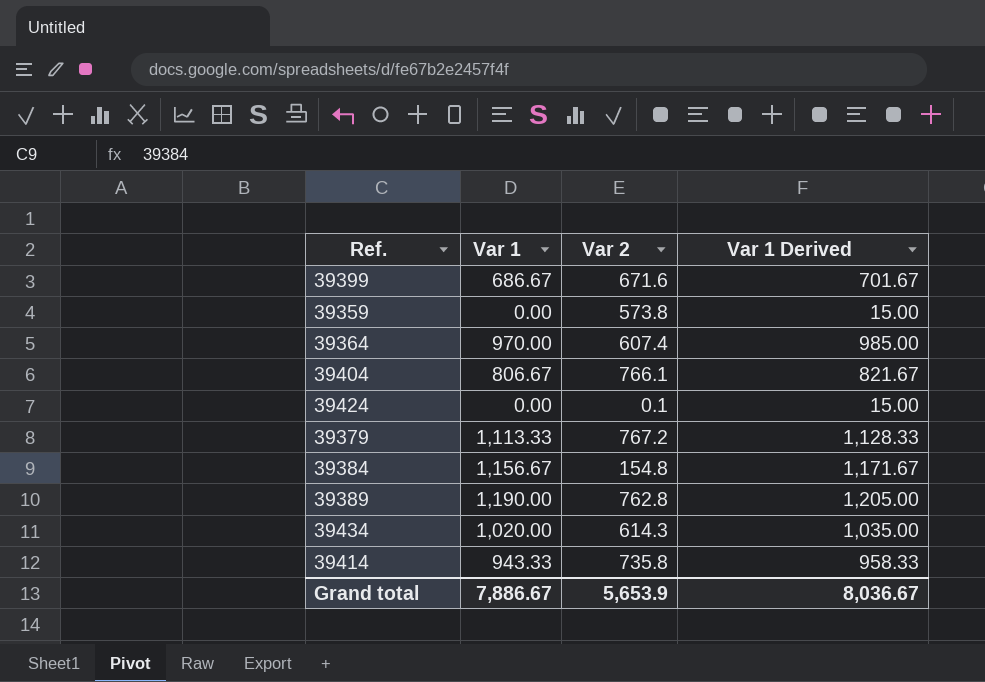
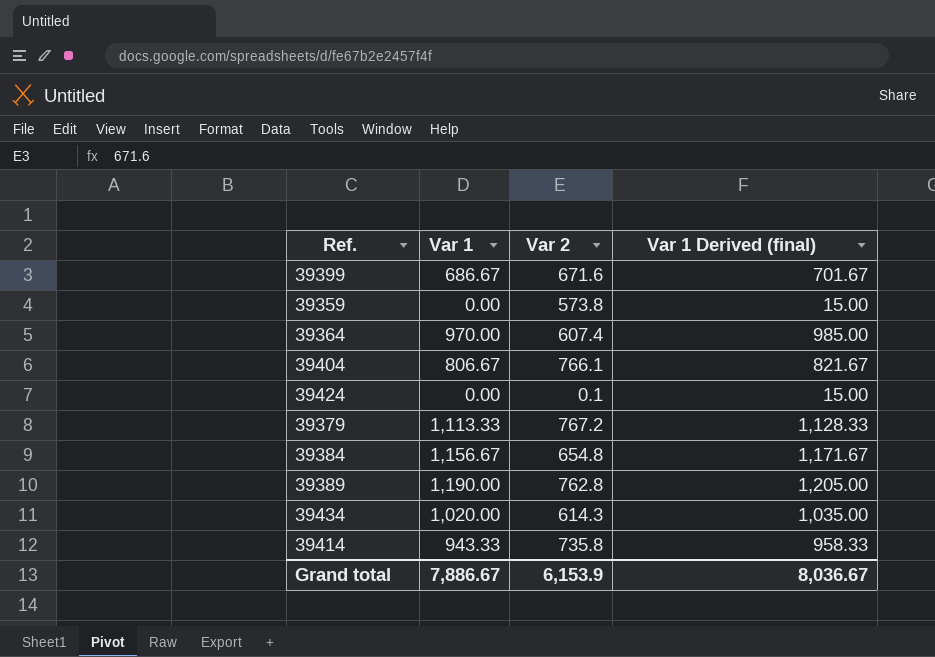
column name: Var 1 Derived -> Var 1 Derived (final)
39384 | Var 2: 154.8 -> 654.8
Grand total | Var 2: 5,653.9 -> 6,153.9

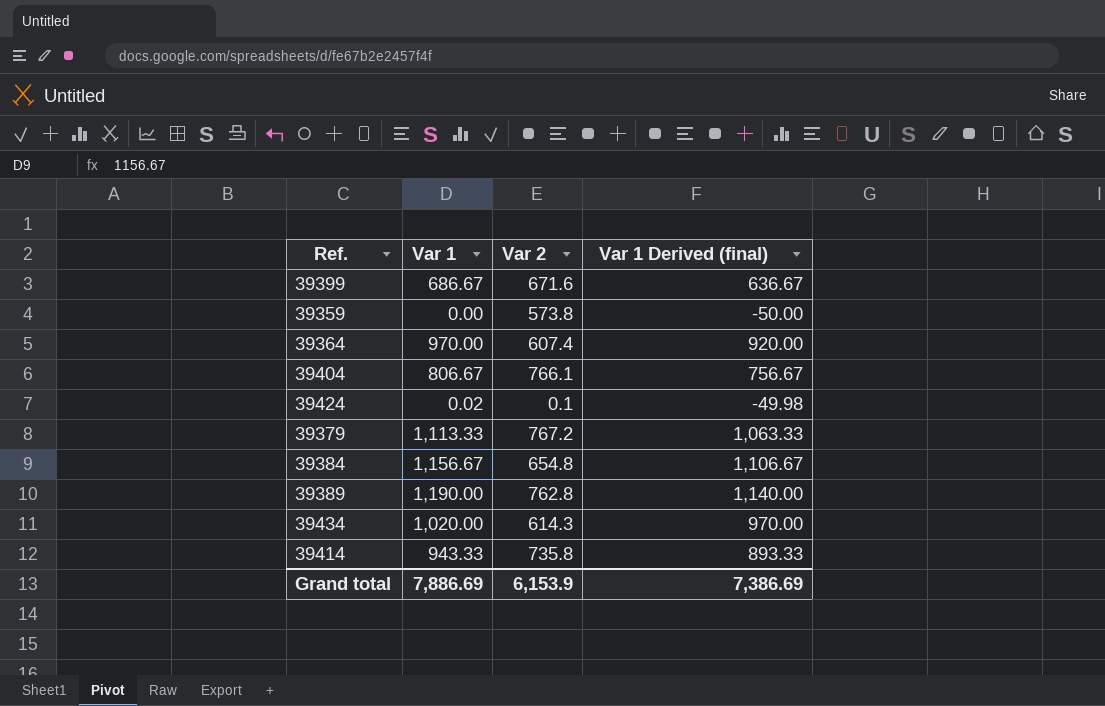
column Var 1 Derived (final) | formula: [Var 1] + 15 -> [Var 1] - 50
39424 | Var 1: 0.00 -> 0.02
Grand total | Var 1: 7,886.67 -> 7,886.69
Grand total | Var 1 Derived (final): 8,036.67 -> 7,386.69

